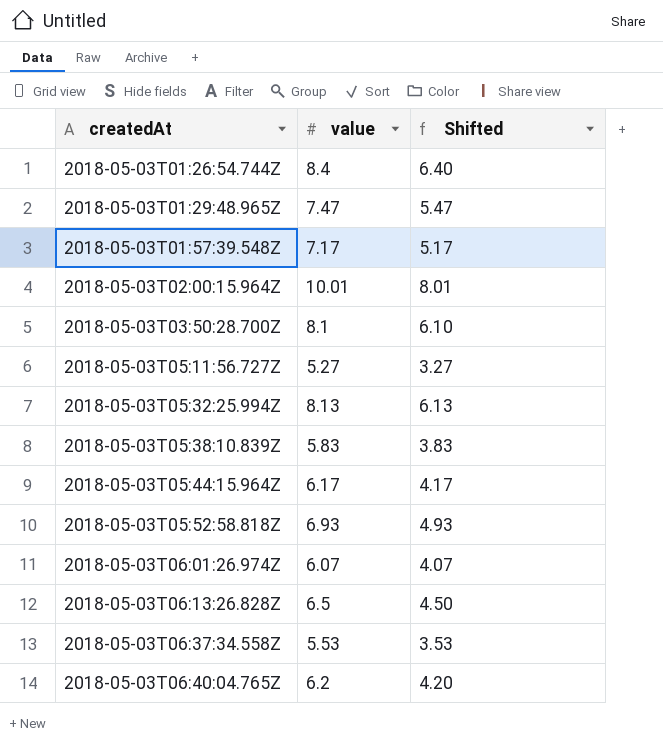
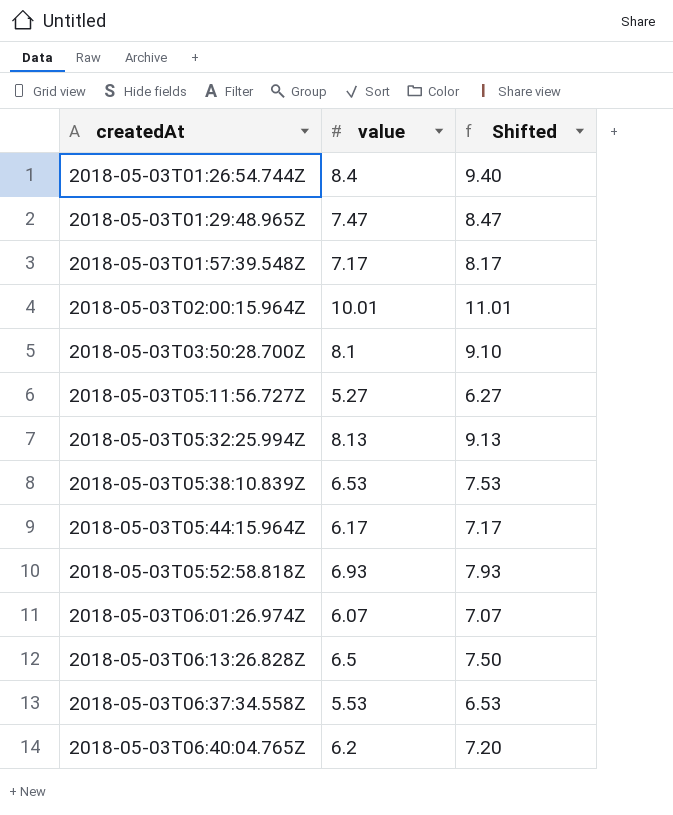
column Shifted | formula: [value] - 2 -> [value] + 1
2018-05-03T05:38:10.839Z | value: 5.83 -> 6.53

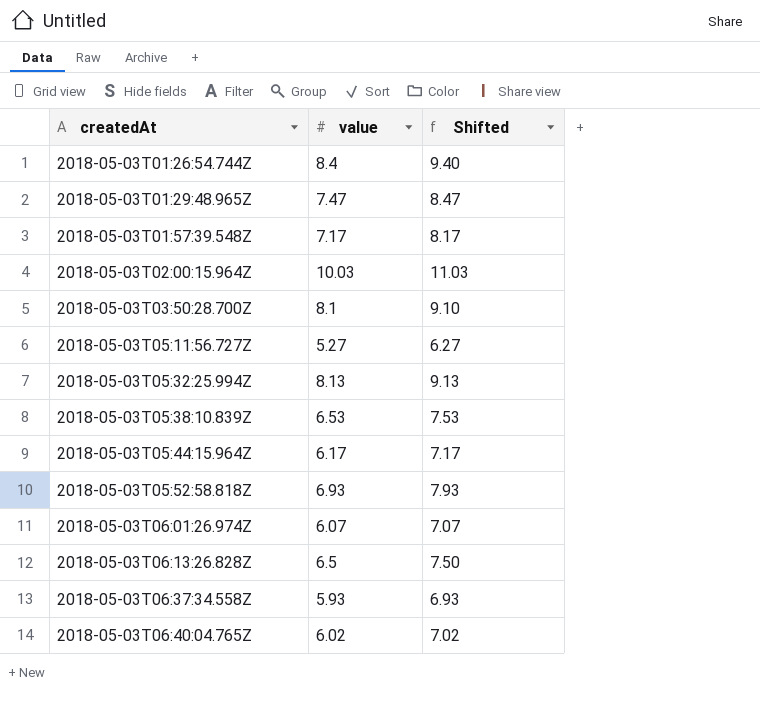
2018-05-03T02:00:15.964Z | value: 10.01 -> 10.03
2018-05-03T02:00:15.964Z | Shifted: 11.01 -> 11.03
2018-05-03T06:37:34.558Z | value: 5.53 -> 5.93
2018-05-03T06:37:34.558Z | Shifted: 6.53 -> 6.93
2018-05-03T06:40:04.765Z | value: 6.2 -> 6.02
2018-05-03T06:40:04.765Z | Shifted: 7.20 -> 7.02

